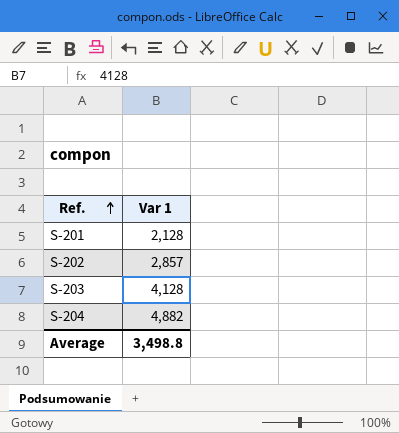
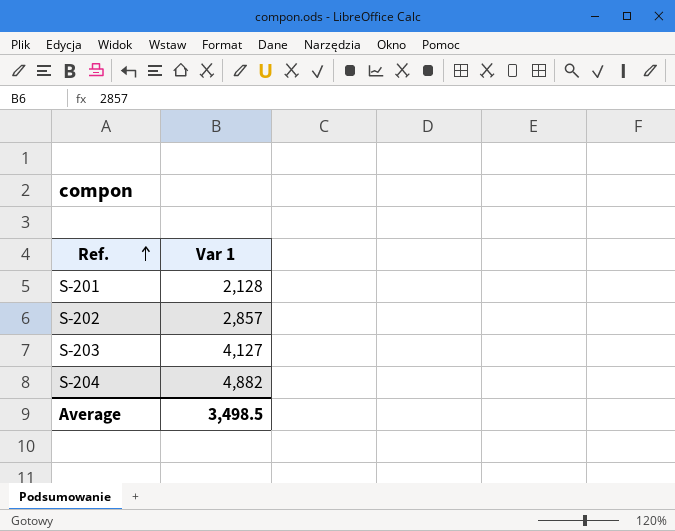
S-203 | Var 1: 4,128 -> 4,127
Average | Var 1: 3,498.8 -> 3,498.5

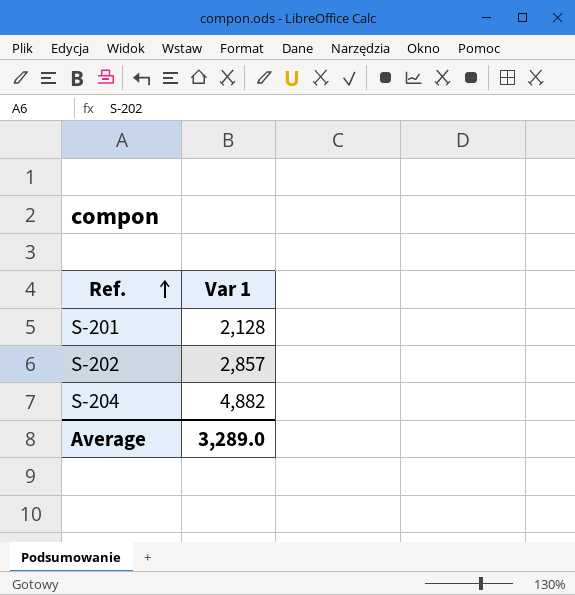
row S-203: 4,127 -> none
Average | Var 1: 3,498.5 -> 3,289.0

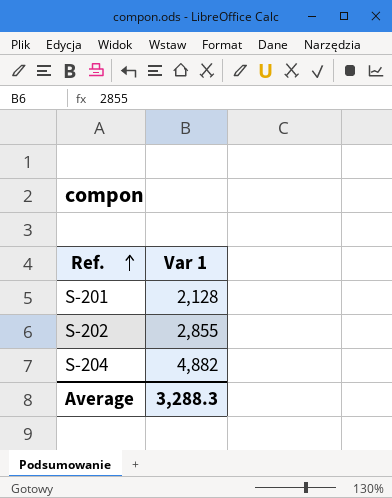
S-202 | Var 1: 2,857 -> 2,855
Average | Var 1: 3,289.0 -> 3,288.3

